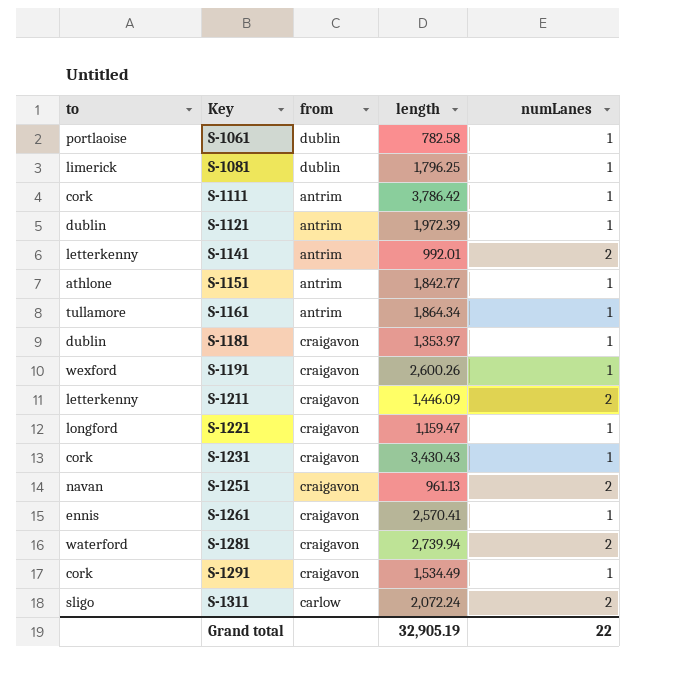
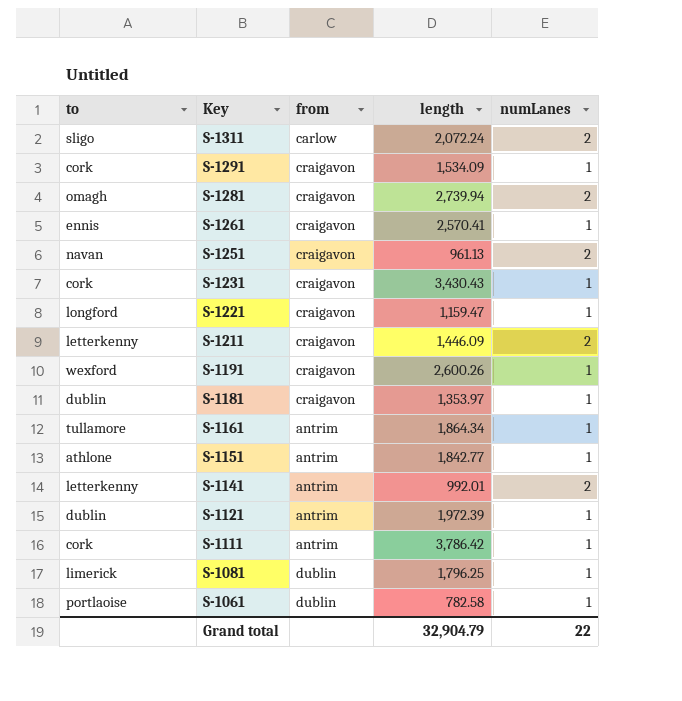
row order: Key ascending -> Key descending
S-1291 | length: 1,534.49 -> 1,534.09
S-1281 | to: waterford -> omagh
Grand total | length: 32,905.19 -> 32,904.79

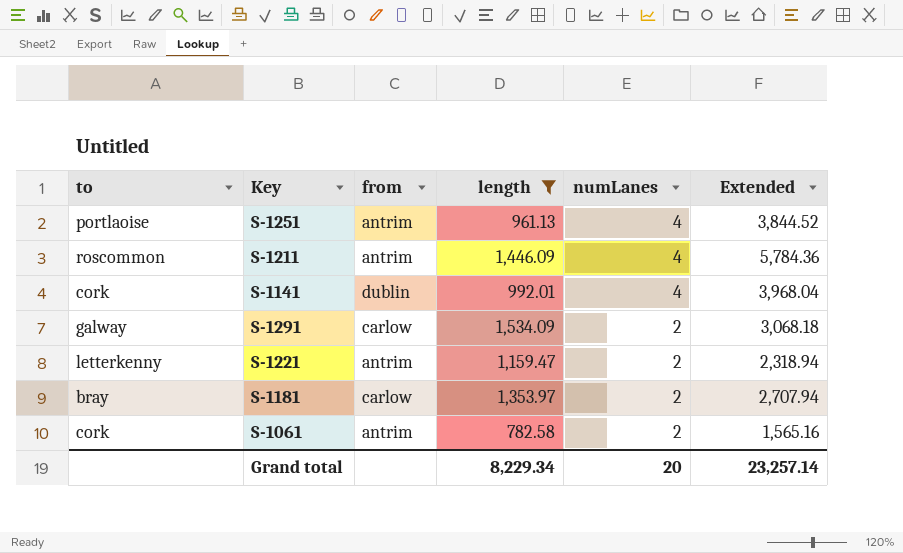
filter: none -> length <= 1,534.09
row order: Key descending -> numLanes descending
column Extended | formula: none -> [length] * [numLanes]
S-1251 | to: navan -> portlaoise
S-1251 | from: craigavon -> antrim
S-1251 | numLanes: 2 -> 4
S-1211 | to: letterkenny -> roscommon
S-1211 | from: craigavon -> antrim
S-1211 | numLanes: 2 -> 4
S-1141 | to: letterkenny -> cork
S-1141 | from: antrim -> dublin
S-1141 | numLanes: 2 -> 4
S-1291 | to: cork -> galway
S-1291 | from: craigavon -> carlow
S-1291 | numLanes: 1 -> 2
S-1221 | to: longford -> letterkenny
S-1221 | from: craigavon -> antrim
S-1221 | numLanes: 1 -> 2
S-1181 | to: dublin -> bray
S-1181 | from: craigavon -> carlow
S-1181 | numLanes: 1 -> 2
S-1061 | to: portlaoise -> cork
S-1061 | from: dublin -> antrim
S-1061 | numLanes: 1 -> 2
Grand total | length: 32,904.79 -> 8,229.34
Grand total | numLanes: 22 -> 20

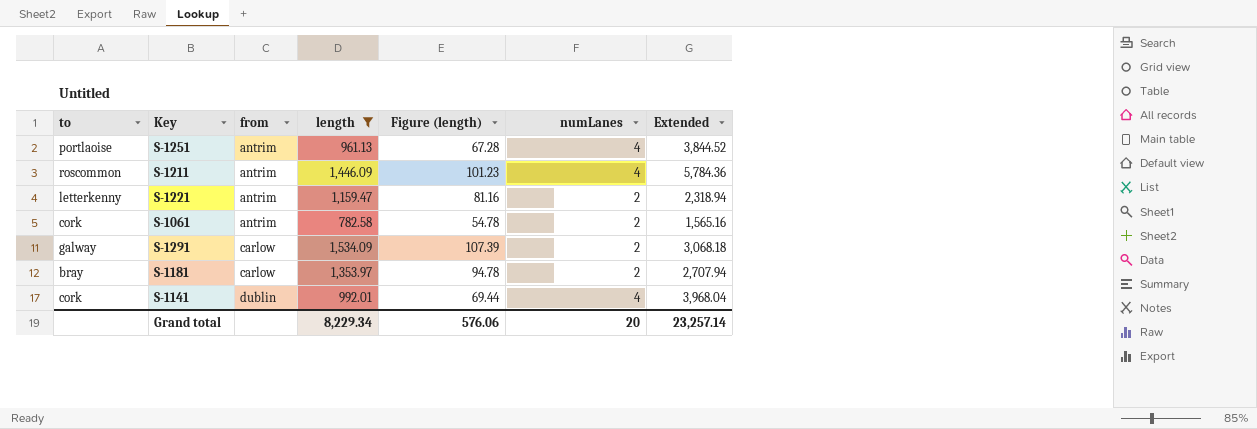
row order: numLanes descending -> from ascending
column Figure (length) | formula: none -> [length] * 0.07

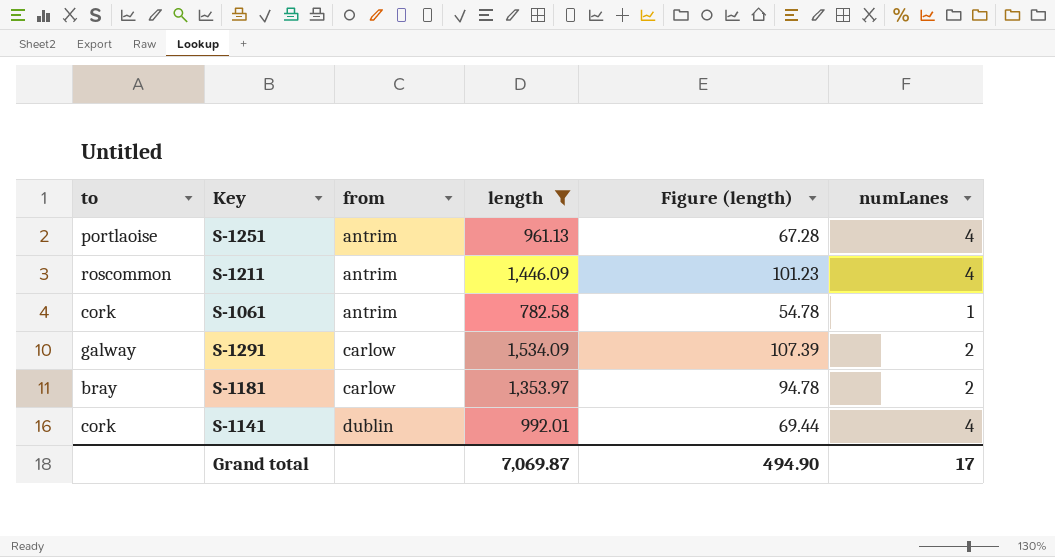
column Extended | formula: [length] * [numLanes] -> none
row S-1221: letterkenny | antrim | 1,159.47 | 81.16 | 2 | 2,318.94 -> none
S-1061 | numLanes: 2 -> 1
Grand total | length: 8,229.34 -> 7,069.87
Grand total | Figure (length): 576.06 -> 494.90
Grand total | numLanes: 20 -> 17

